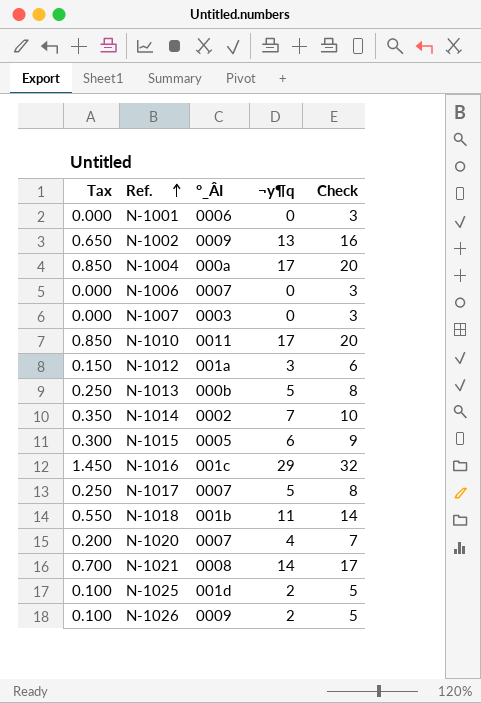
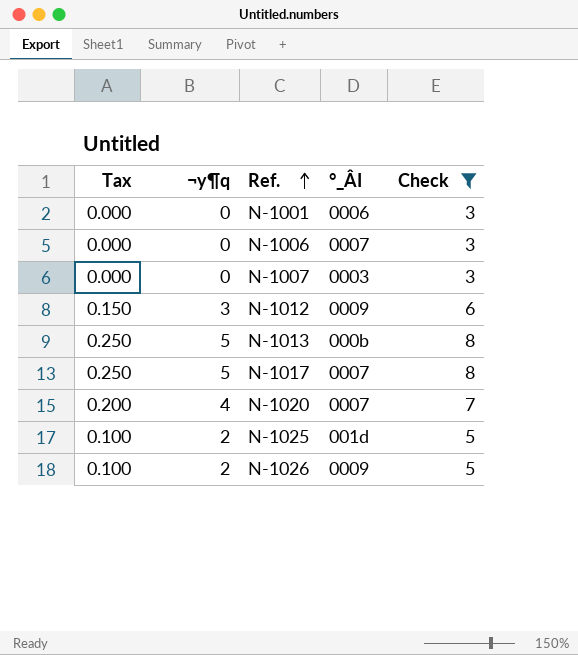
filter: none -> Check <= 8
column ¬y¶q | position: 4 -> 2
N-1012 | °_ÂI: 001a -> 0009

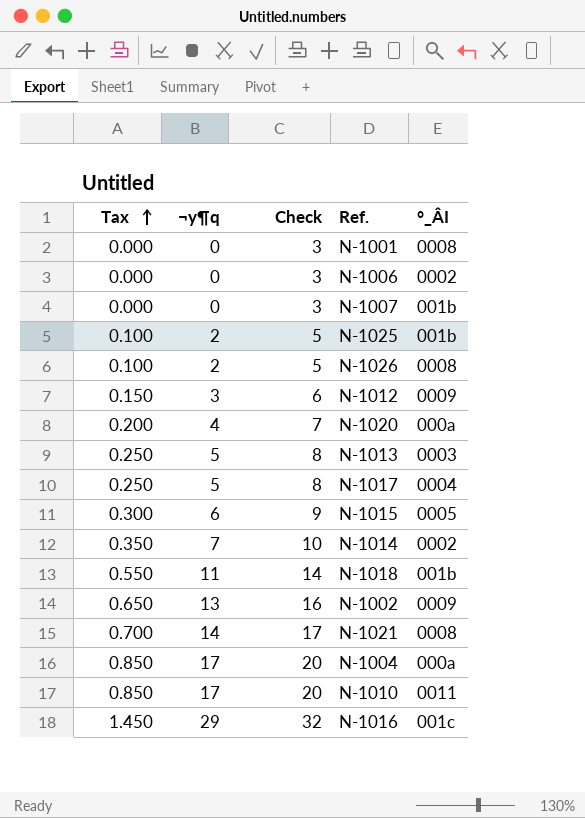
filter: Check <= 8 -> none
row order: Ref. ascending -> Tax ascending
column Check | position: 5 -> 3
N-1001 | °_ÂI: 0006 -> 0008
N-1006 | °_ÂI: 0007 -> 0002
N-1007 | °_ÂI: 0003 -> 001b
N-1025 | °_ÂI: 001d -> 001b
N-1026 | °_ÂI: 0009 -> 0008
N-1020 | °_ÂI: 0007 -> 000a
N-1013 | °_ÂI: 000b -> 0003
N-1017 | °_ÂI: 0007 -> 0004

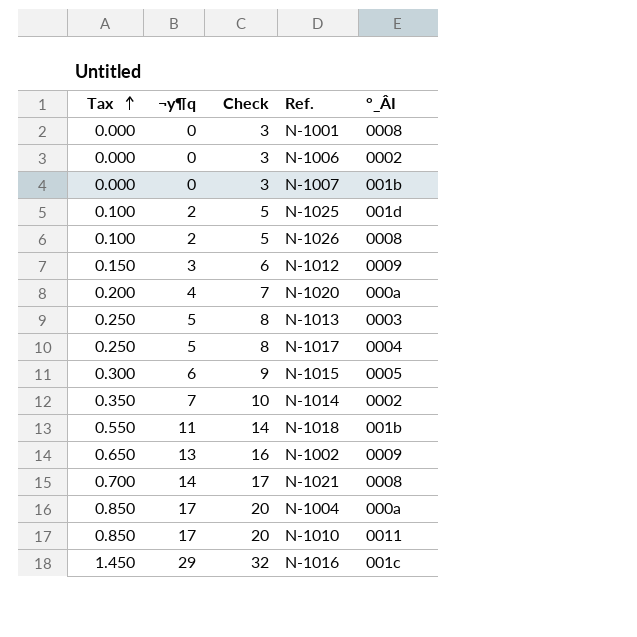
N-1025 | °_ÂI: 001b -> 001d

